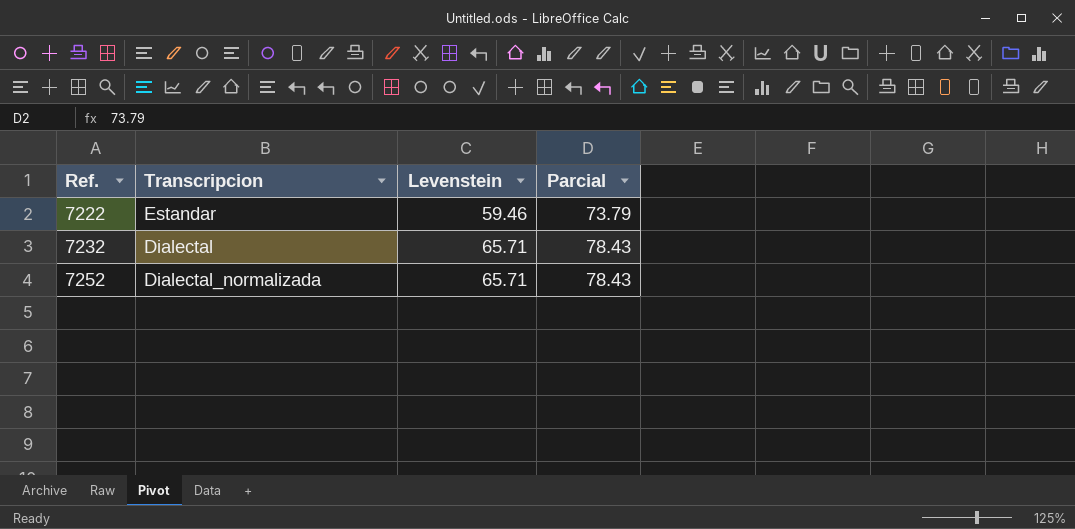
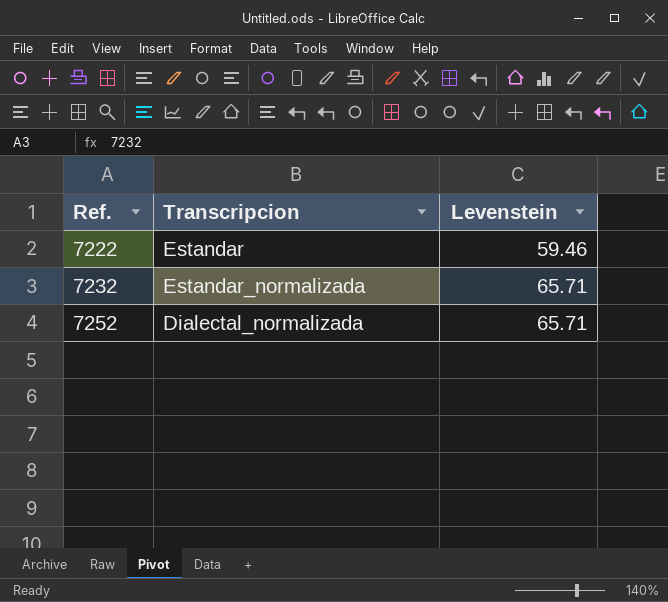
column Parcial | position: 4 -> none
7232 | Transcripcion: Dialectal -> Estandar_normalizada

